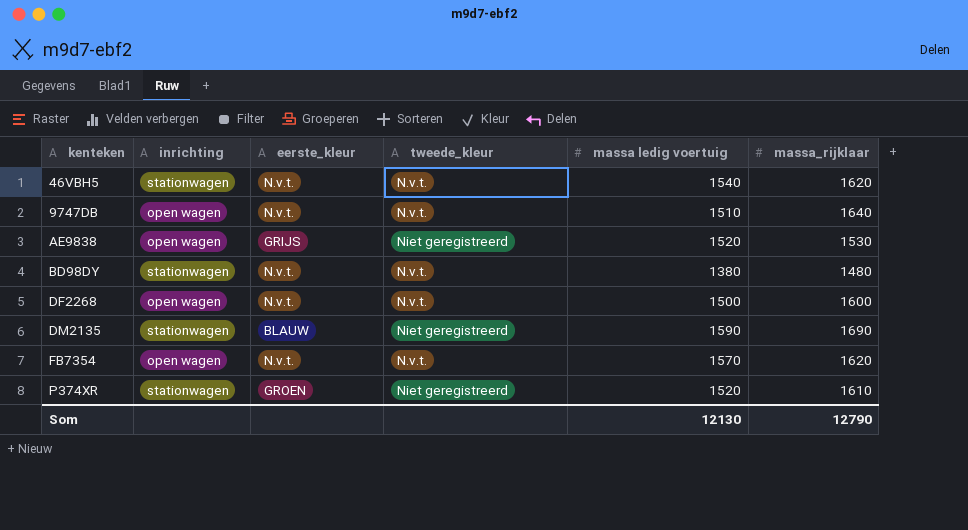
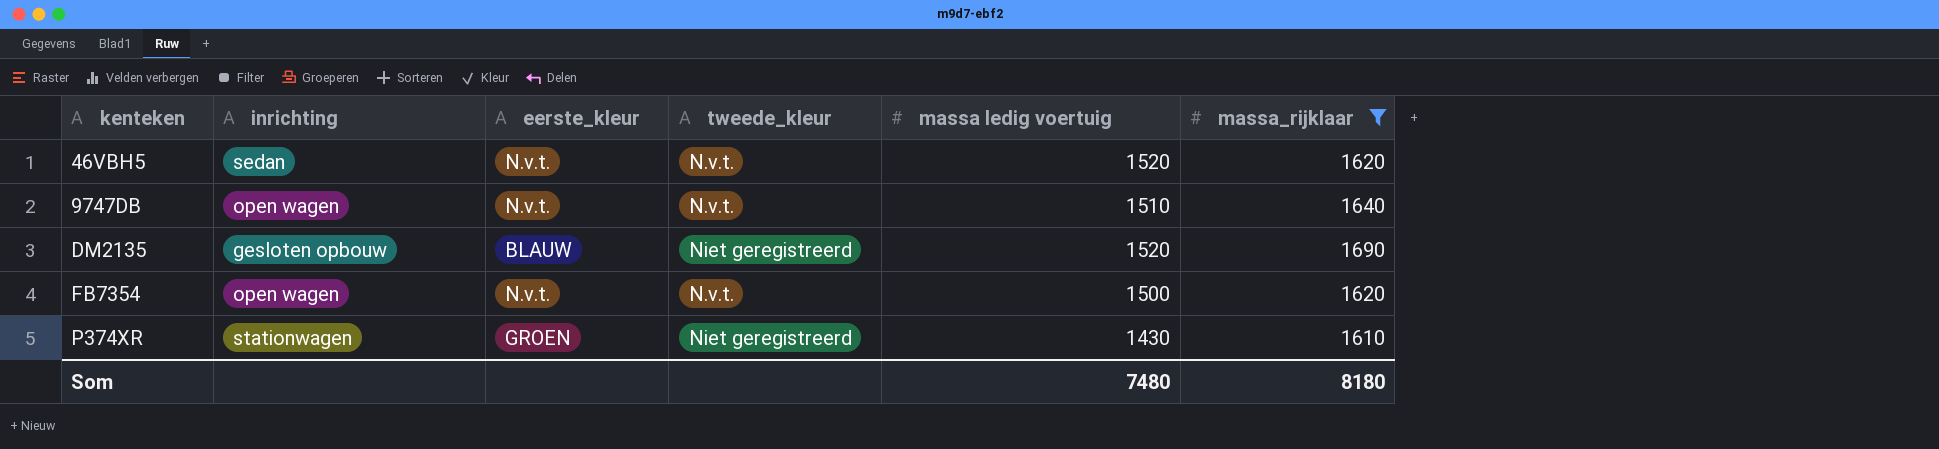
filter: none -> massa_rijklaar >= 1610
46VBH5 | inrichting: stationwagen -> sedan
46VBH5 | massa ledig voertuig: 1540 -> 1520
DM2135 | inrichting: stationwagen -> gesloten opbouw
DM2135 | massa ledig voertuig: 1590 -> 1520
FB7354 | massa ledig voertuig: 1570 -> 1500
P374XR | massa ledig voertuig: 1520 -> 1430
Som | massa ledig voertuig: 12130 -> 7480
Som | massa_rijklaar: 12790 -> 8180

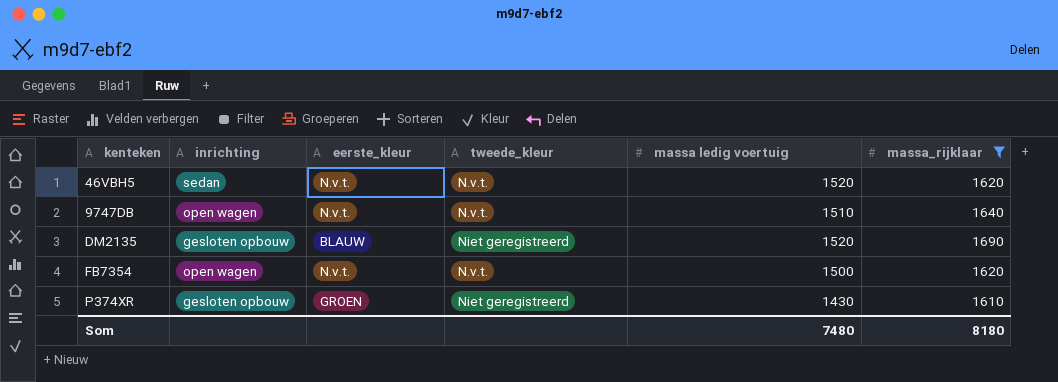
P374XR | inrichting: stationwagen -> gesloten opbouw

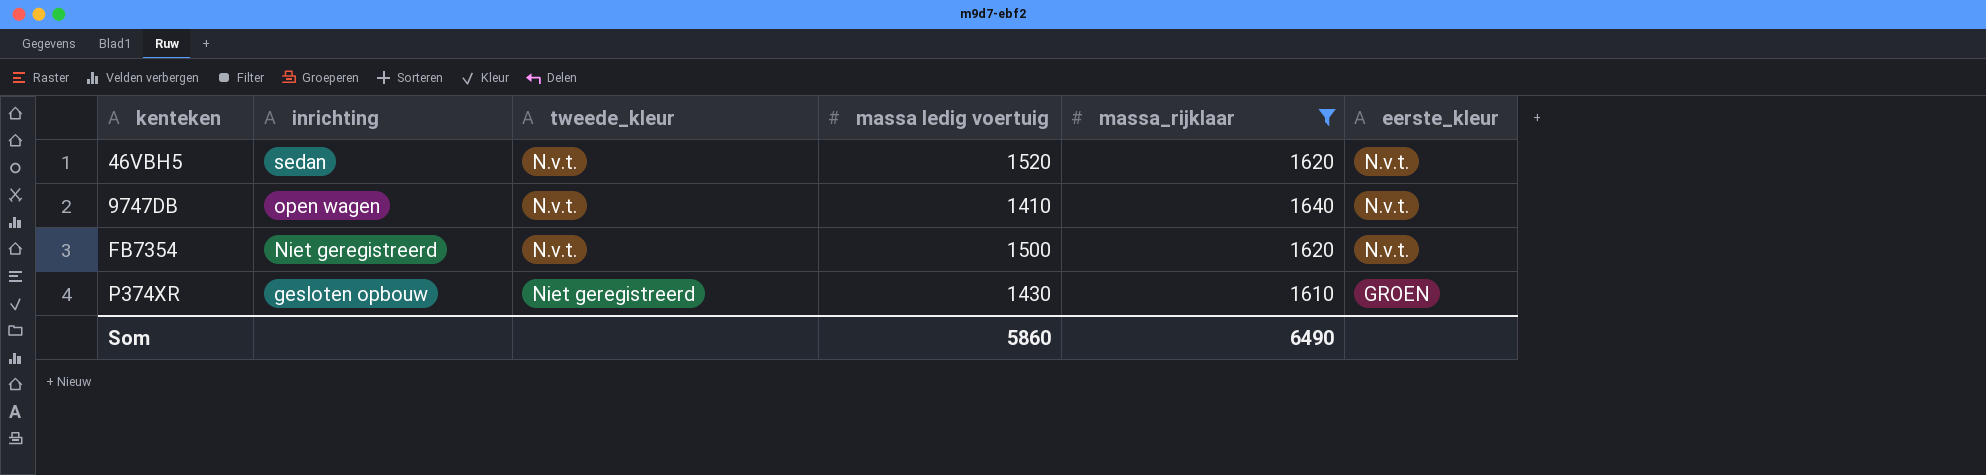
column eerste_kleur | position: 3 -> 6
row DM2135: gesloten opbouw | BLAUW | Niet geregistreerd | 1520 | 1690 -> none
9747DB | massa ledig voertuig: 1510 -> 1410
FB7354 | inrichting: open wagen -> Niet geregistreerd
Som | massa ledig voertuig: 7480 -> 5860
Som | massa_rijklaar: 8180 -> 6490

